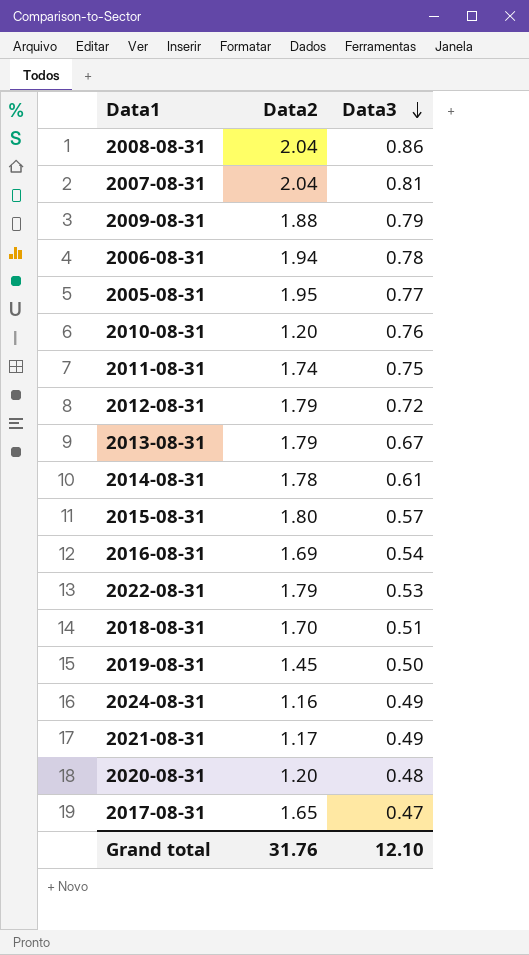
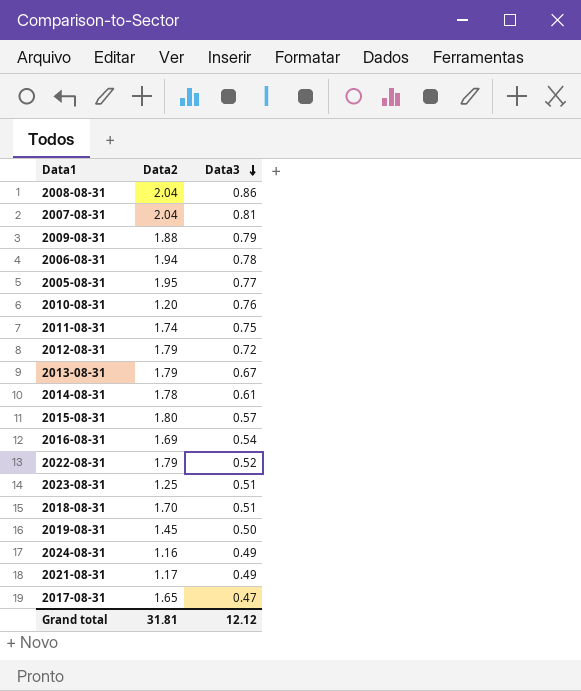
row 2020-08-31: 1.20 | 0.48 -> none
2022-08-31 | Data3: 0.53 -> 0.52
row 2023-08-31: none -> 1.25 | 0.51
Grand total | Data2: 31.76 -> 31.81
Grand total | Data3: 12.10 -> 12.12

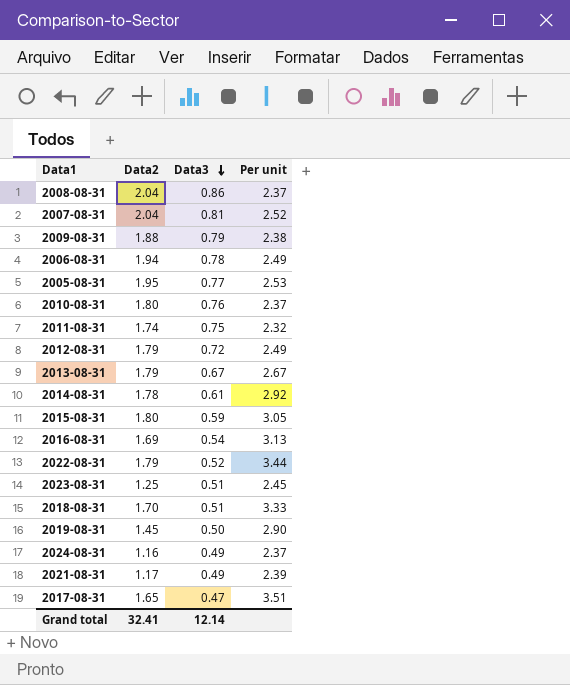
column Per unit | formula: none -> [Data2] / [Data3]
2010-08-31 | Data2: 1.20 -> 1.80
2015-08-31 | Data3: 0.57 -> 0.59
Grand total | Data2: 31.81 -> 32.41
Grand total | Data3: 12.12 -> 12.14

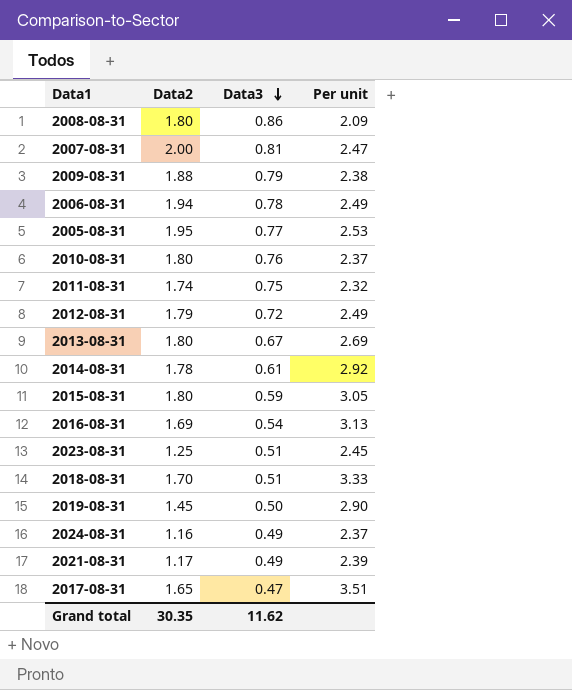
row 2022-08-31: 1.79 | 0.52 | 3.44 -> none
2008-08-31 | Data2: 2.04 -> 1.80
2008-08-31 | Per unit: 2.37 -> 2.09
2007-08-31 | Data2: 2.04 -> 2.00
2007-08-31 | Per unit: 2.52 -> 2.47
2013-08-31 | Data2: 1.79 -> 1.80
2013-08-31 | Per unit: 2.67 -> 2.69
Grand total | Data2: 32.41 -> 30.35
Grand total | Data3: 12.14 -> 11.62

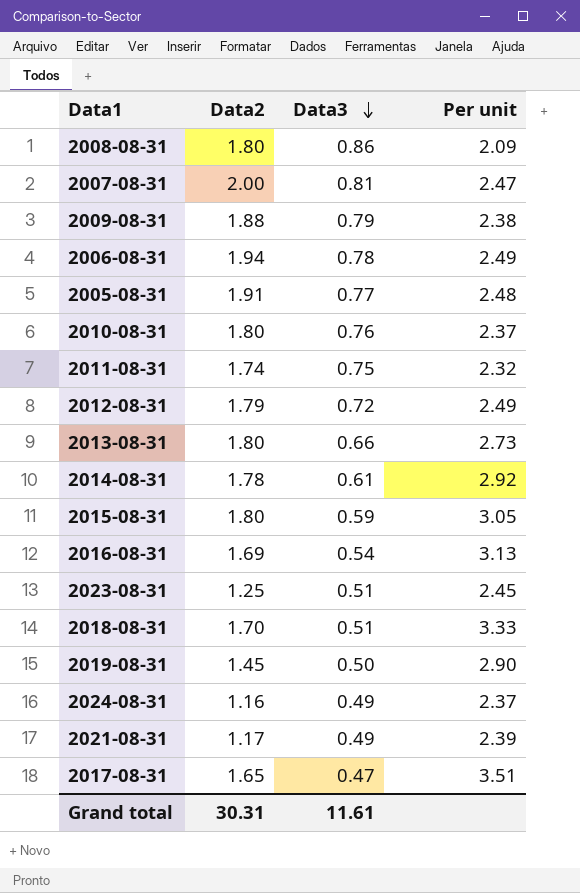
2005-08-31 | Data2: 1.95 -> 1.91
2005-08-31 | Per unit: 2.53 -> 2.48
2013-08-31 | Data3: 0.67 -> 0.66
2013-08-31 | Per unit: 2.69 -> 2.73
Grand total | Data2: 30.35 -> 30.31
Grand total | Data3: 11.62 -> 11.61

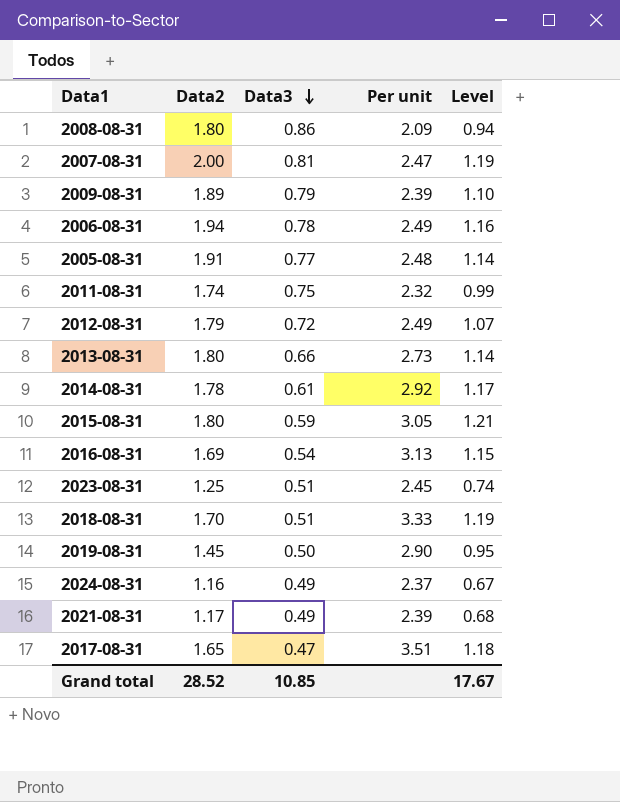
column Level | formula: none -> [Data2] - [Data3]
row 2010-08-31: 1.80 | 0.76 | 2.37 -> none
2009-08-31 | Data2: 1.88 -> 1.89
2009-08-31 | Per unit: 2.38 -> 2.39
Grand total | Data2: 30.31 -> 28.52
Grand total | Data3: 11.61 -> 10.85

